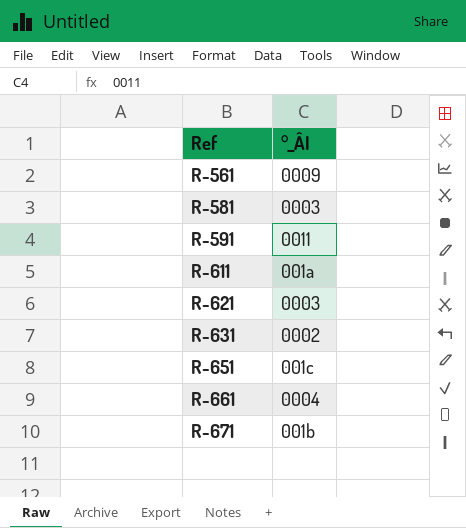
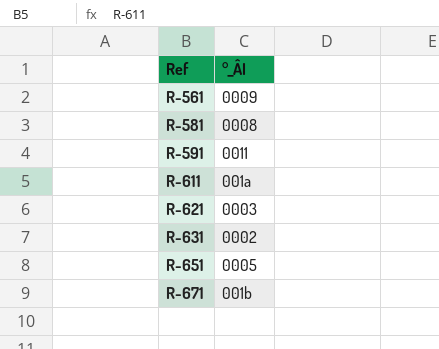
row R-661: 0004 -> none
R-581 | °_ÂI: 0003 -> 0008
R-651 | °_ÂI: 001c -> 0005

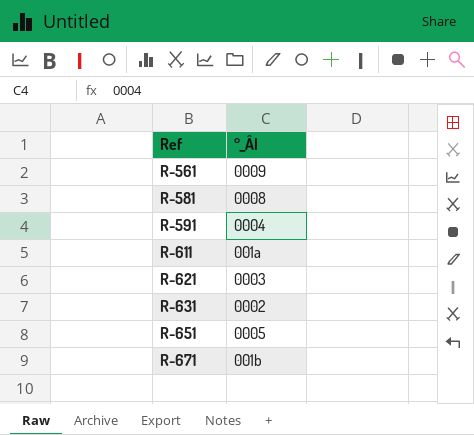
R-591 | °_ÂI: 0011 -> 0004

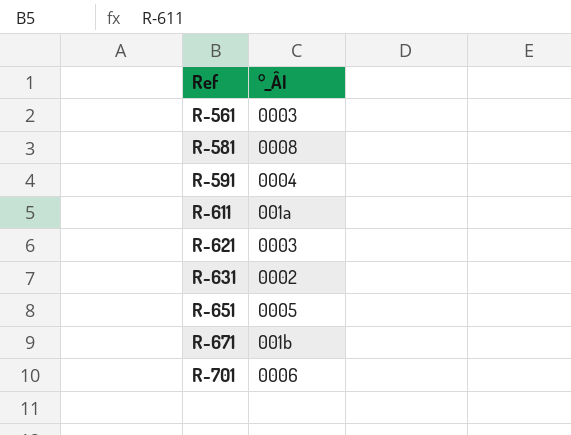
R-561 | °_ÂI: 0009 -> 0003
row R-701: none -> 0006

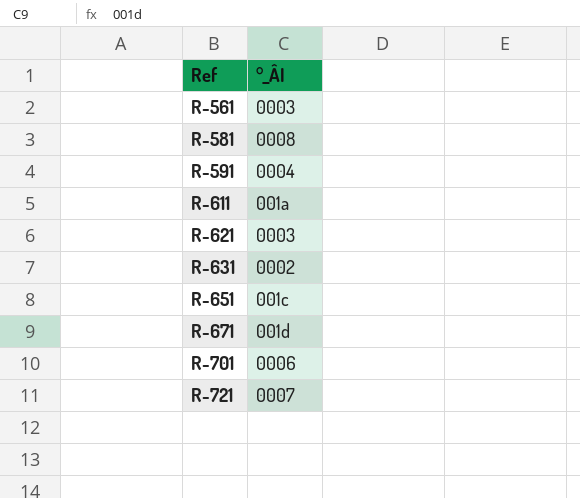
R-651 | °_ÂI: 0005 -> 001c
R-671 | °_ÂI: 001b -> 001d
row R-721: none -> 0007

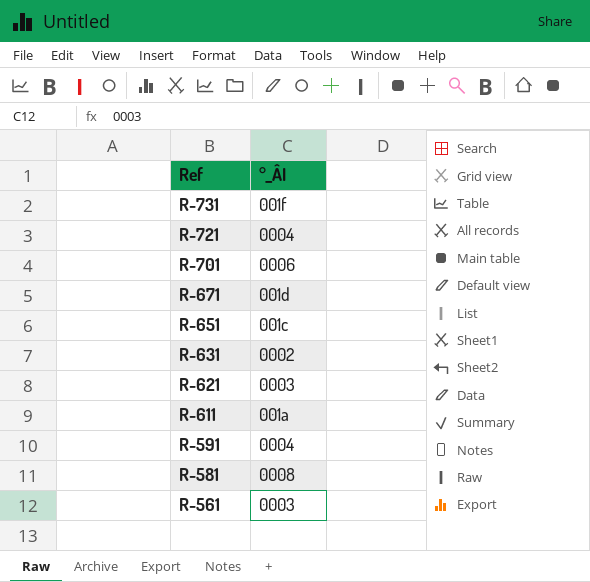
row order: Ref ascending -> Ref descending
row R-731: none -> 001f
R-721 | °_ÂI: 0007 -> 0004

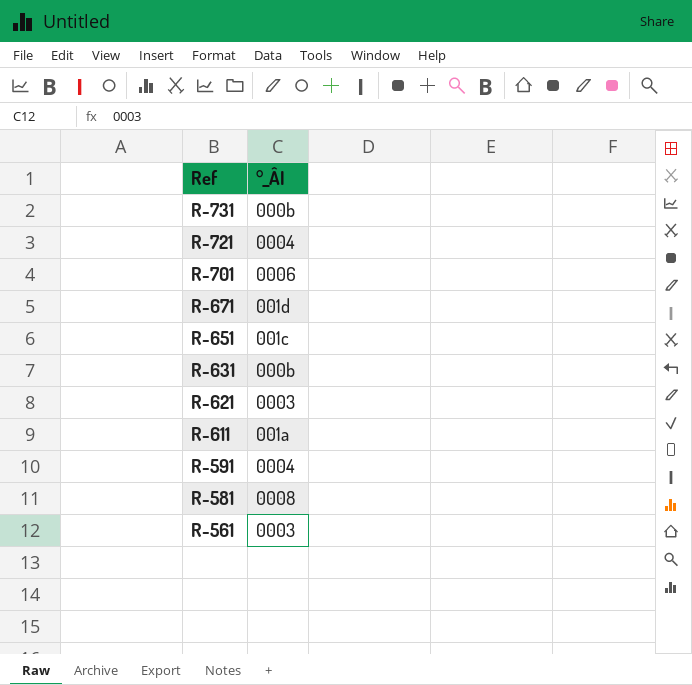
R-731 | °_ÂI: 001f -> 000b
R-631 | °_ÂI: 0002 -> 000b

